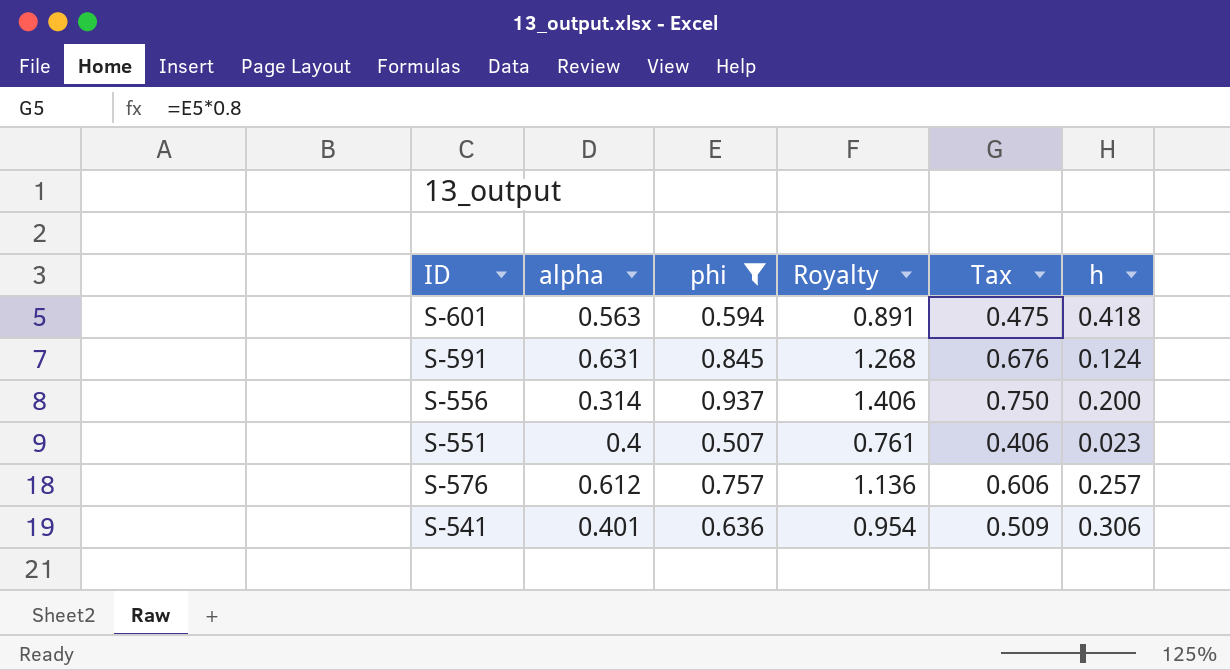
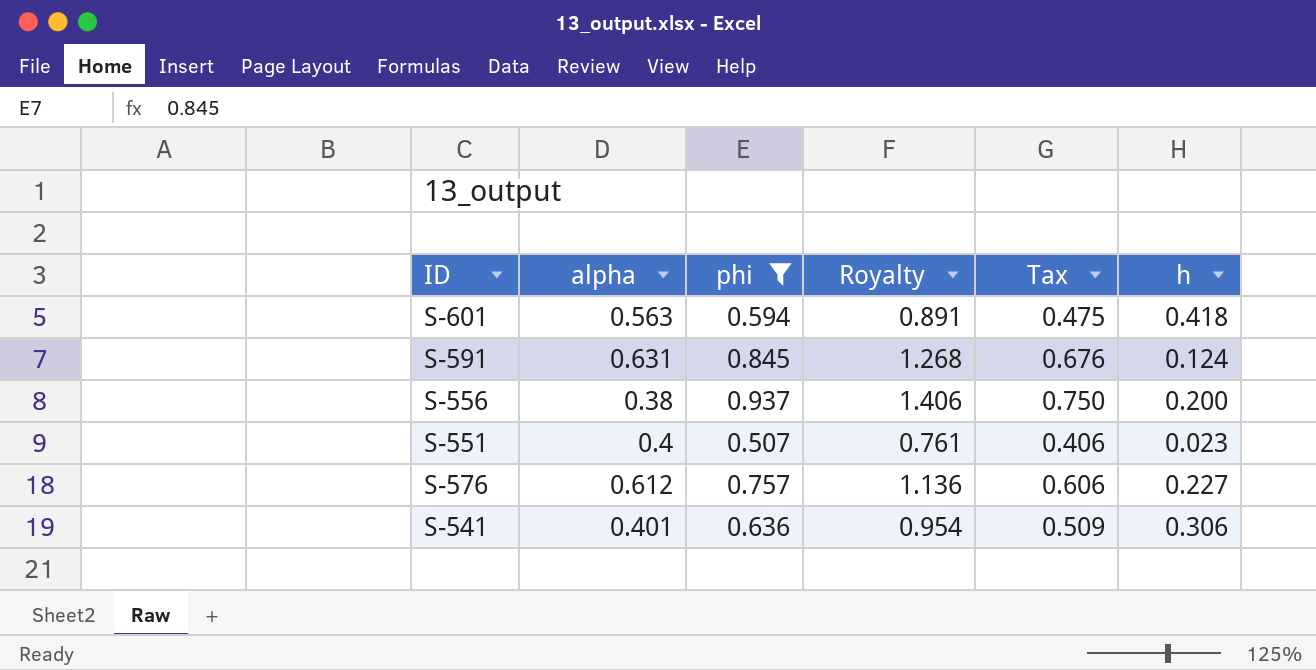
S-556 | alpha: 0.314 -> 0.38
S-576 | h: 0.257 -> 0.227

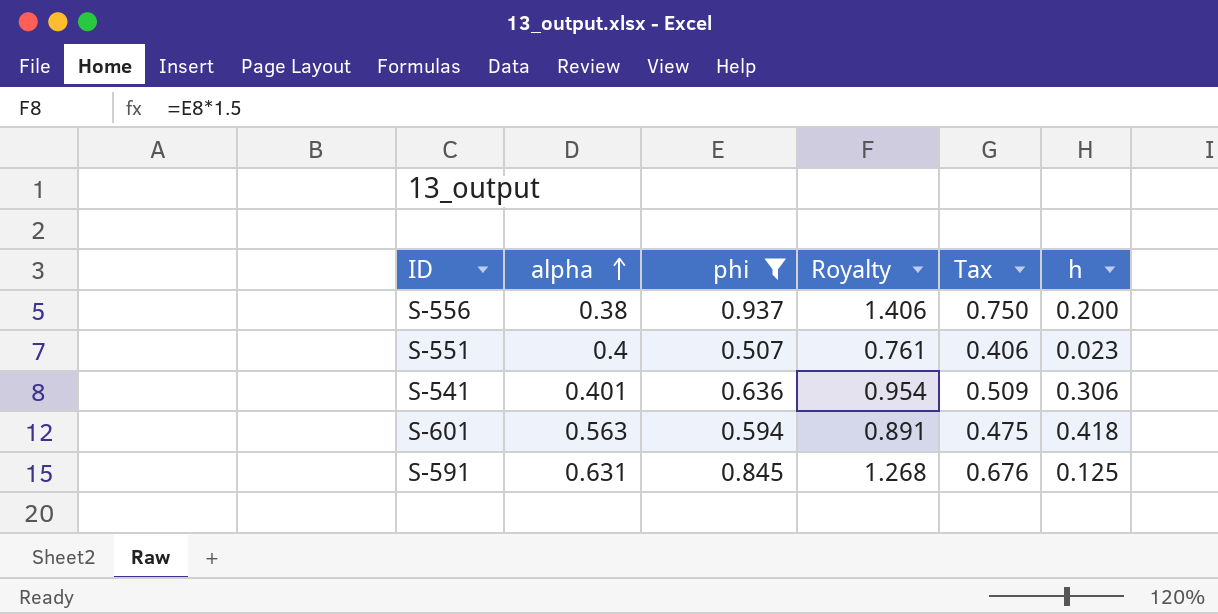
row order: none -> alpha ascending
row S-576: 0.612 | 0.757 | 1.136 | 0.606 | 0.227 -> none
S-591 | h: 0.124 -> 0.125

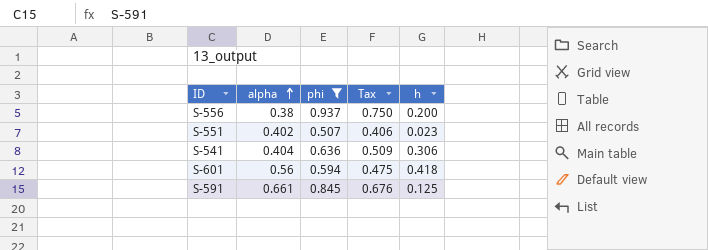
column Royalty | formula: [phi] * 1.5 -> none
S-551 | alpha: 0.4 -> 0.402
S-541 | alpha: 0.401 -> 0.404
S-601 | alpha: 0.563 -> 0.56
S-591 | alpha: 0.631 -> 0.661

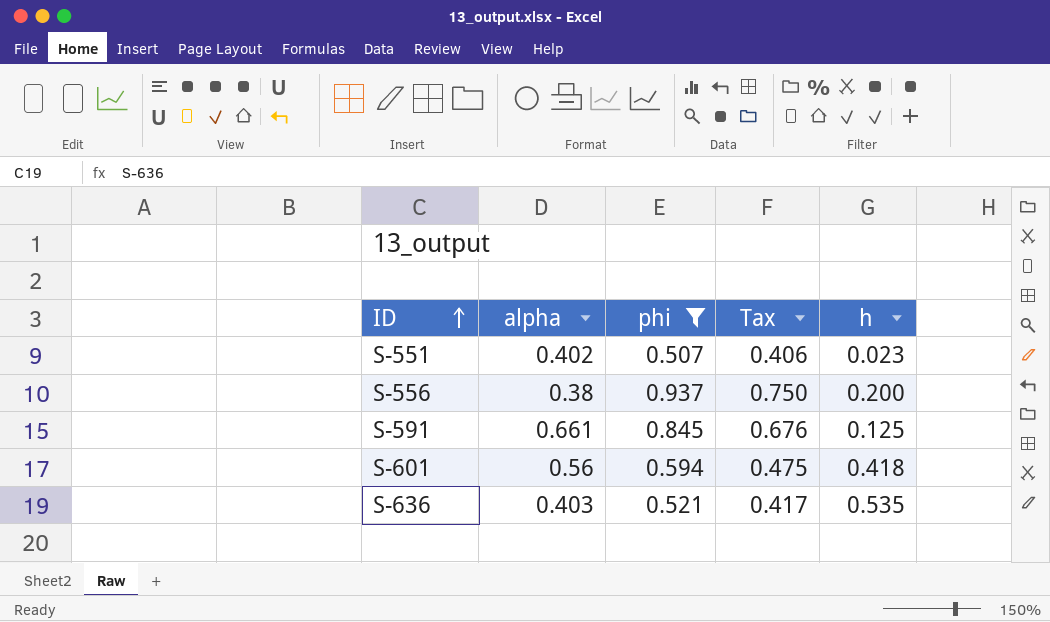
row order: alpha ascending -> ID ascending
row S-541: 0.404 | 0.636 | 0.509 | 0.306 -> none
row S-636: none -> 0.403 | 0.521 | 0.417 | 0.535

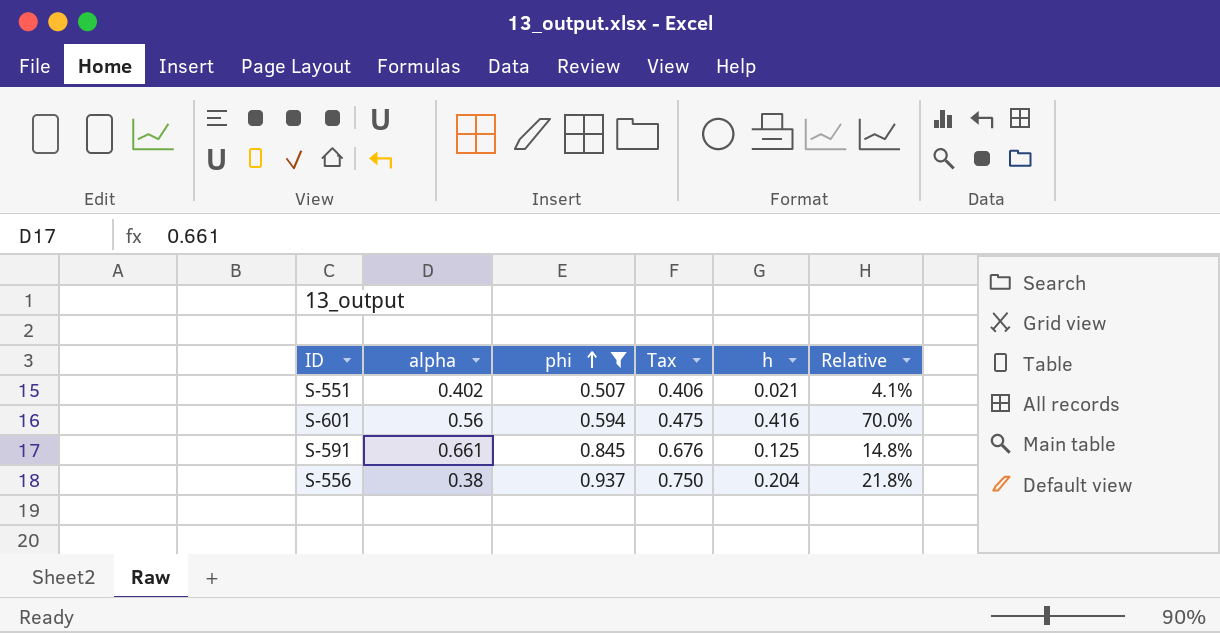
row order: ID ascending -> phi ascending
column Relative | formula: none -> [h] / [phi]
row S-636: 0.403 | 0.521 | 0.417 | 0.535 -> none
S-551 | h: 0.023 -> 0.021
S-601 | h: 0.418 -> 0.416
S-556 | h: 0.200 -> 0.204

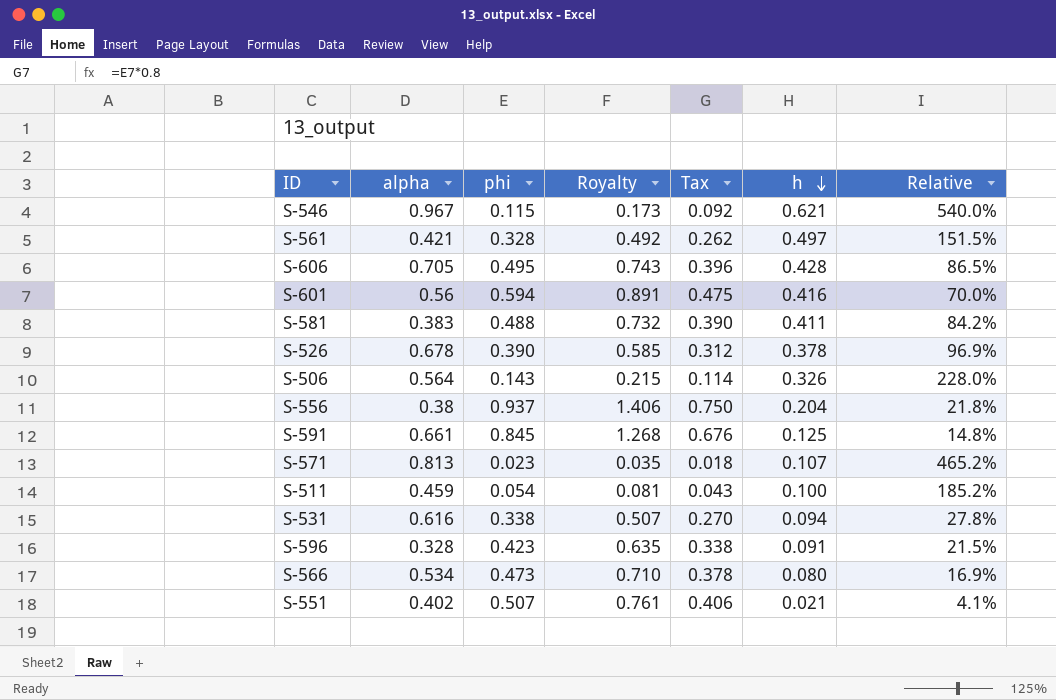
filter: phi >= 0.507 -> none
row order: phi ascending -> h descending
column Royalty | formula: none -> [phi] * 1.5

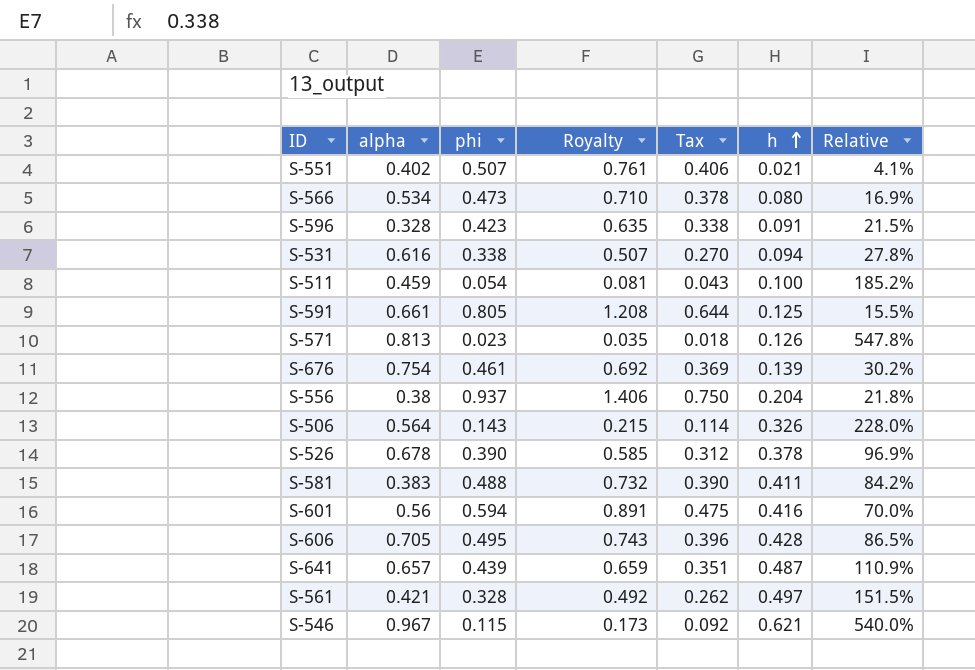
row order: h descending -> h ascending
S-591 | phi: 0.845 -> 0.805
S-591 | Royalty: 1.268 -> 1.208
S-591 | Tax: 0.676 -> 0.644
S-591 | Relative: 14.8% -> 15.5%
S-571 | h: 0.107 -> 0.126
S-571 | Relative: 465.2% -> 547.8%
row S-676: none -> 0.754 | 0.461 | 0.692 | 0.369 | 0.139 | 30.2%
row S-641: none -> 0.657 | 0.439 | 0.659 | 0.351 | 0.487 | 110.9%

